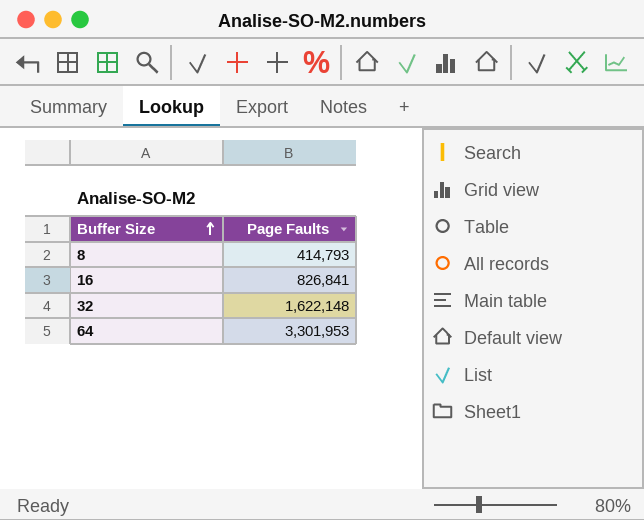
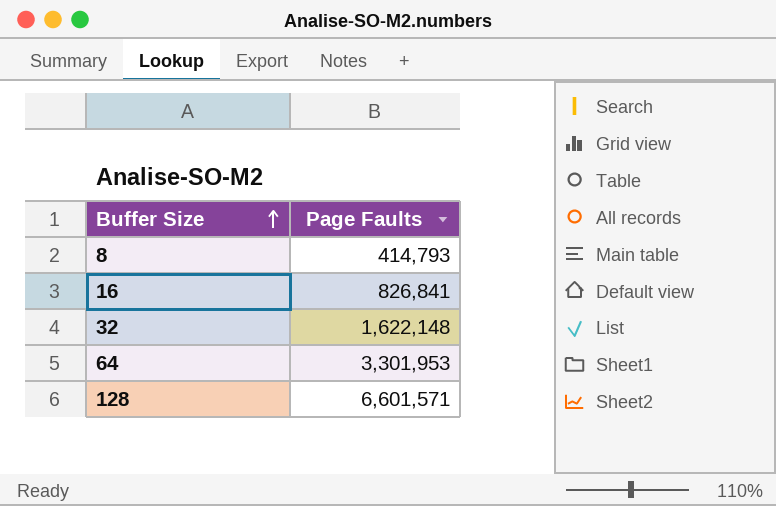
row 128: none -> 6,601,571

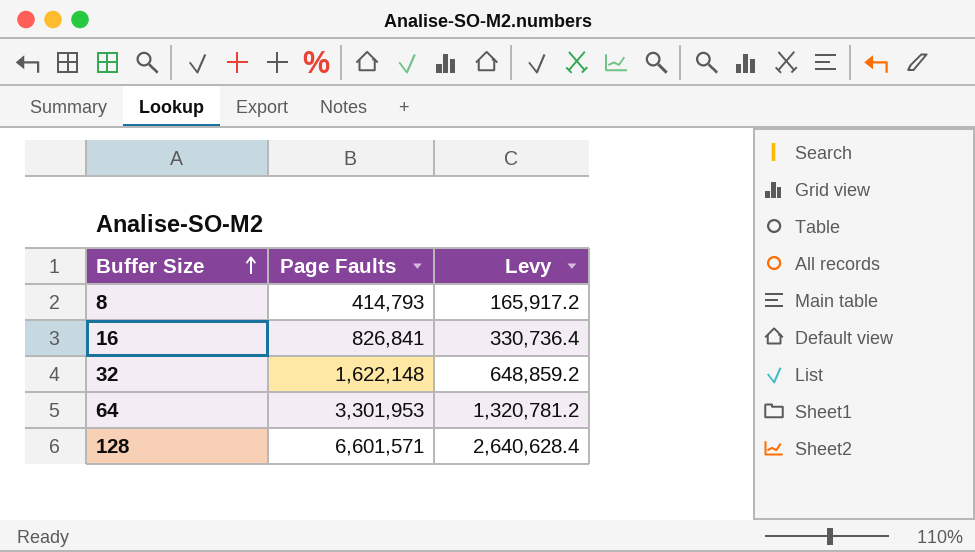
column Levy | formula: none -> [Page Faults] * 0.4

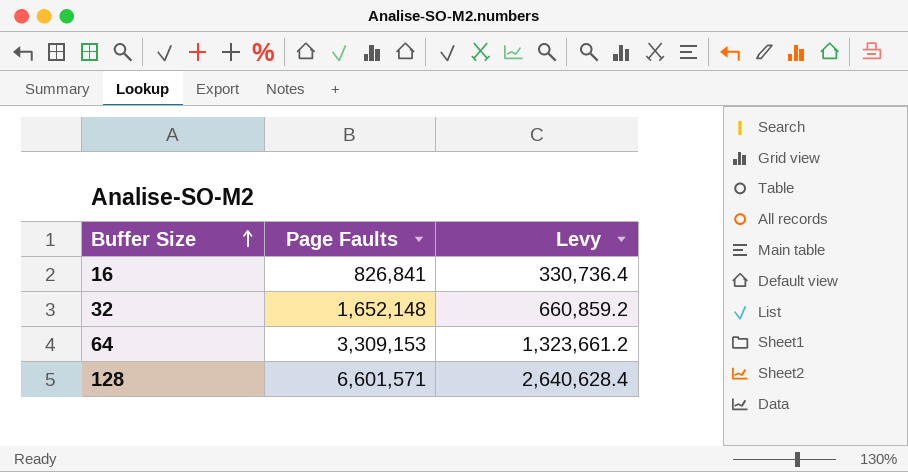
row 8: 414,793 | 165,917.2 -> none
32 | Page Faults: 1,622,148 -> 1,652,148
32 | Levy: 648,859.2 -> 660,859.2
64 | Page Faults: 3,301,953 -> 3,309,153
64 | Levy: 1,320,781.2 -> 1,323,661.2

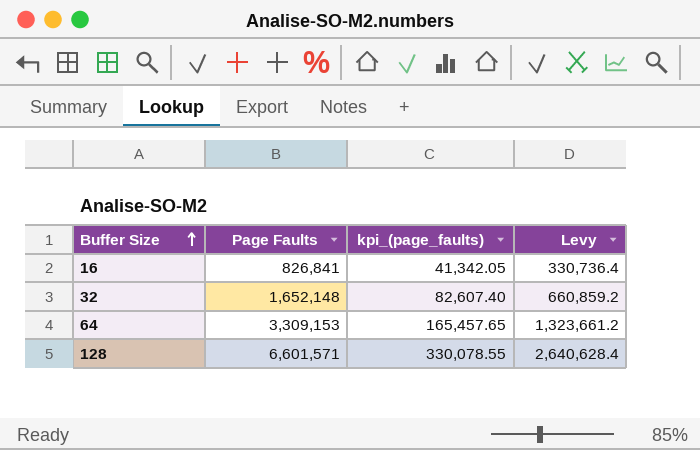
column kpi_(page_faults) | formula: none -> [Page Faults] * 0.05

